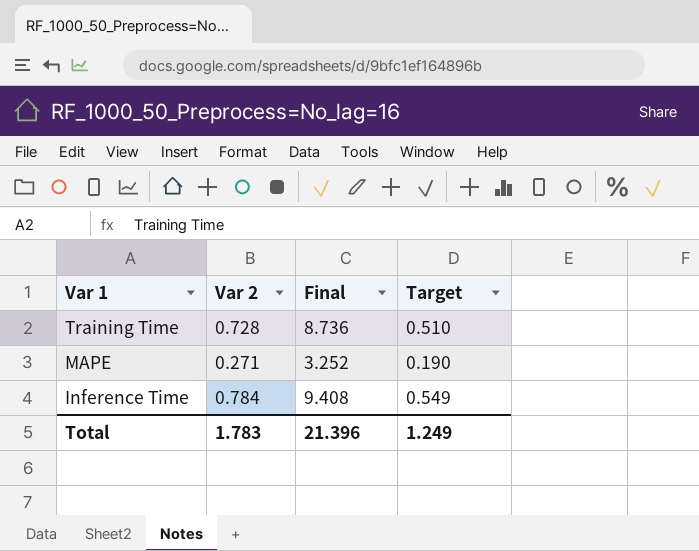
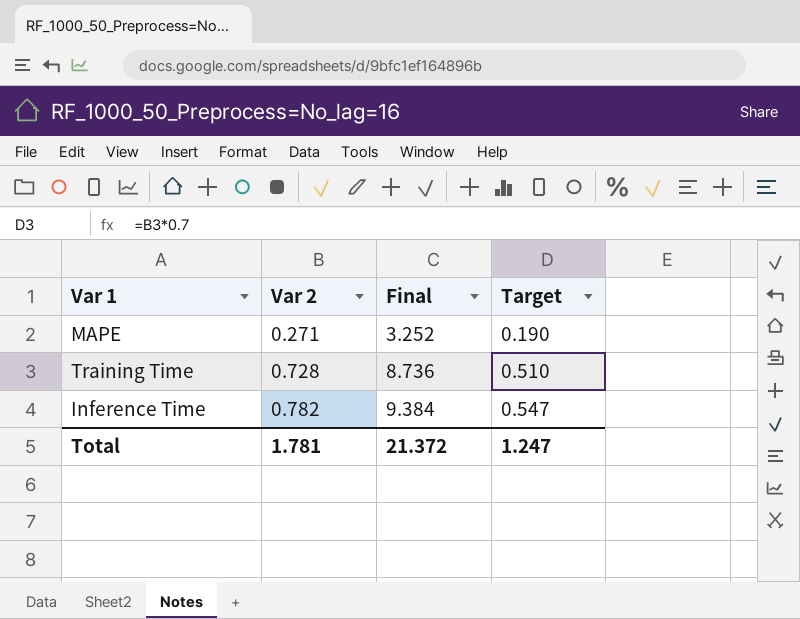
row order: Var 1 descending -> Var 2 ascending
Inference Time | Var 2: 0.784 -> 0.782
Inference Time | Final: 9.408 -> 9.384
Inference Time | Target: 0.549 -> 0.547
Total | Var 2: 1.783 -> 1.781
Total | Final: 21.396 -> 21.372
Total | Target: 1.249 -> 1.247

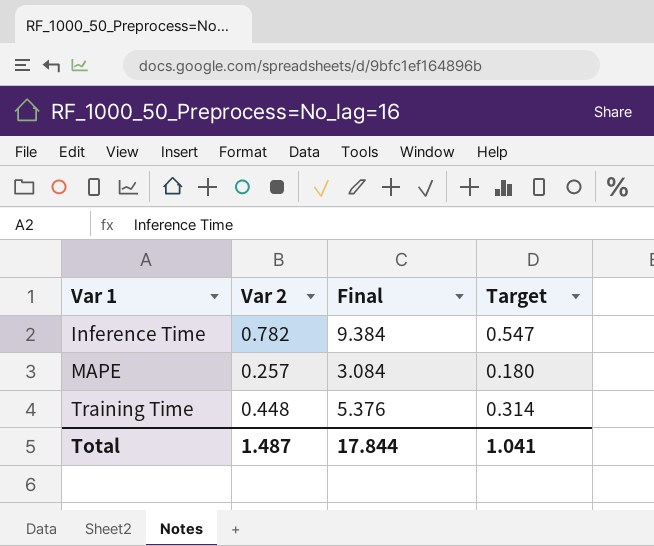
row order: Var 2 ascending -> Var 1 ascending
MAPE | Var 2: 0.271 -> 0.257
MAPE | Final: 3.252 -> 3.084
MAPE | Target: 0.190 -> 0.180
Training Time | Var 2: 0.728 -> 0.448
Training Time | Final: 8.736 -> 5.376
Training Time | Target: 0.510 -> 0.314
Total | Var 2: 1.781 -> 1.487
Total | Final: 21.372 -> 17.844
Total | Target: 1.247 -> 1.041

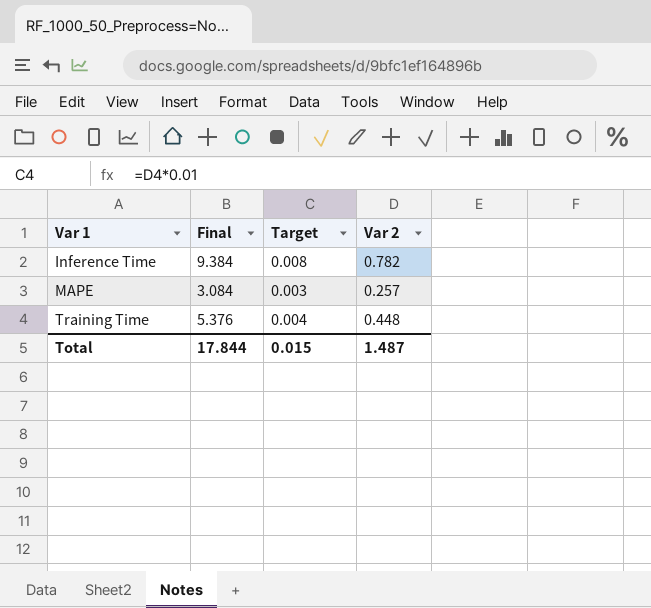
column Target | formula: [Var 2] * 0.7 -> [Var 2] * 0.01
column Var 2 | position: 2 -> 4
Total | Target: 1.041 -> 0.015

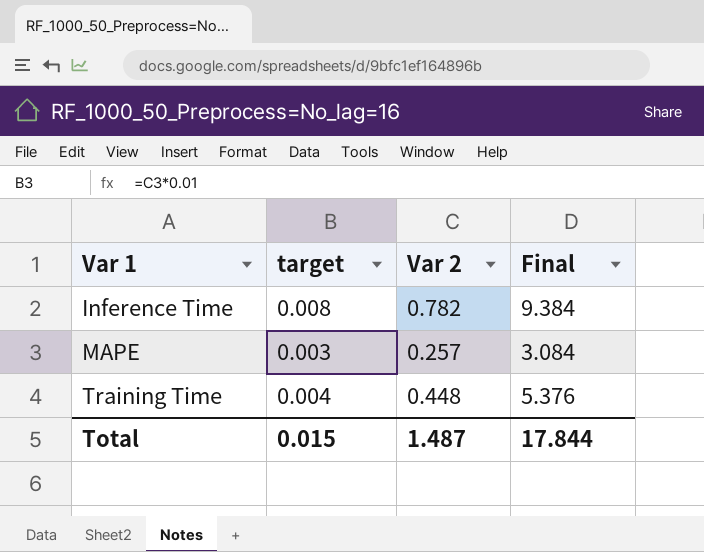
column name: Target -> target
column Final | position: 2 -> 4

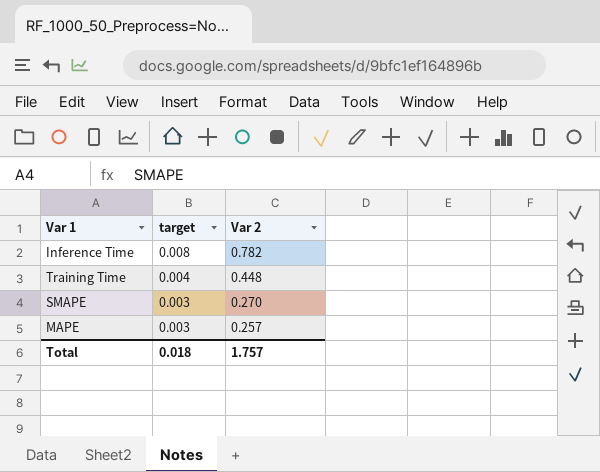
row order: Var 1 ascending -> target descending
column Final | formula: [Var 2] * 12 -> none
row SMAPE: none -> 0.003 | 0.270
Total | target: 0.015 -> 0.018
Total | Var 2: 1.487 -> 1.757

